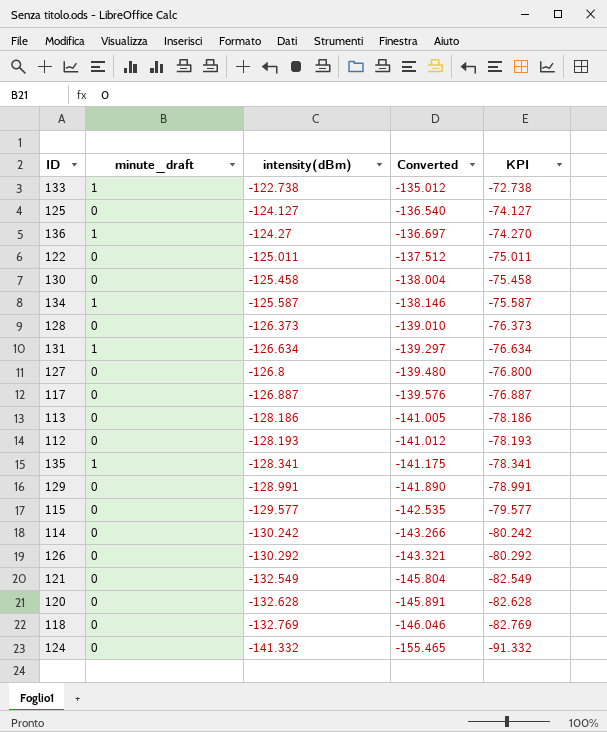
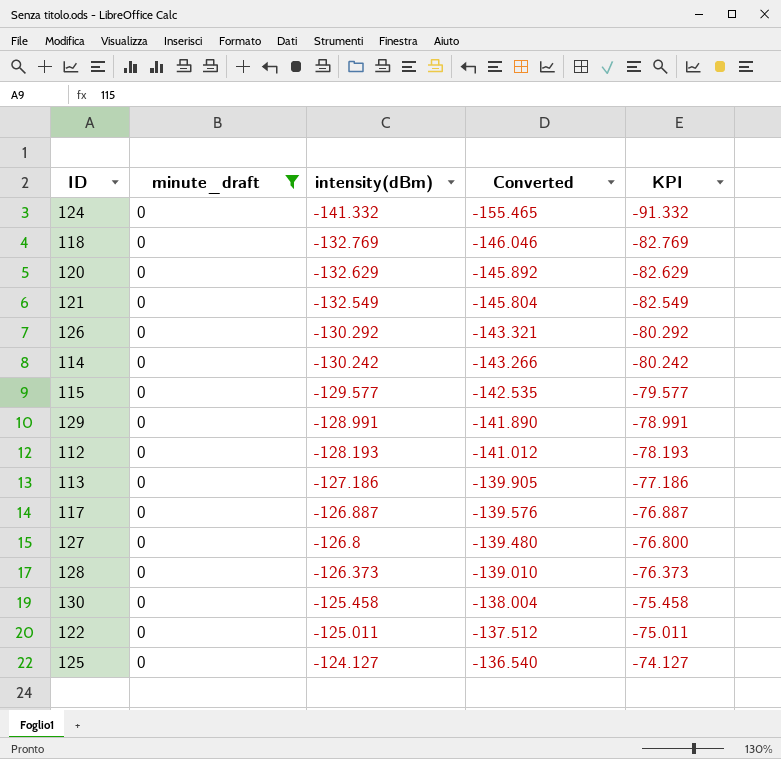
filter: none -> minute_draft = 0
row order: intensity(dBm) descending -> intensity(dBm) ascending
120 | intensity(dBm): -132.628 -> -132.629
120 | Converted: -145.891 -> -145.892
120 | KPI: -82.628 -> -82.629
113 | intensity(dBm): -128.186 -> -127.186
113 | Converted: -141.005 -> -139.905
113 | KPI: -78.186 -> -77.186

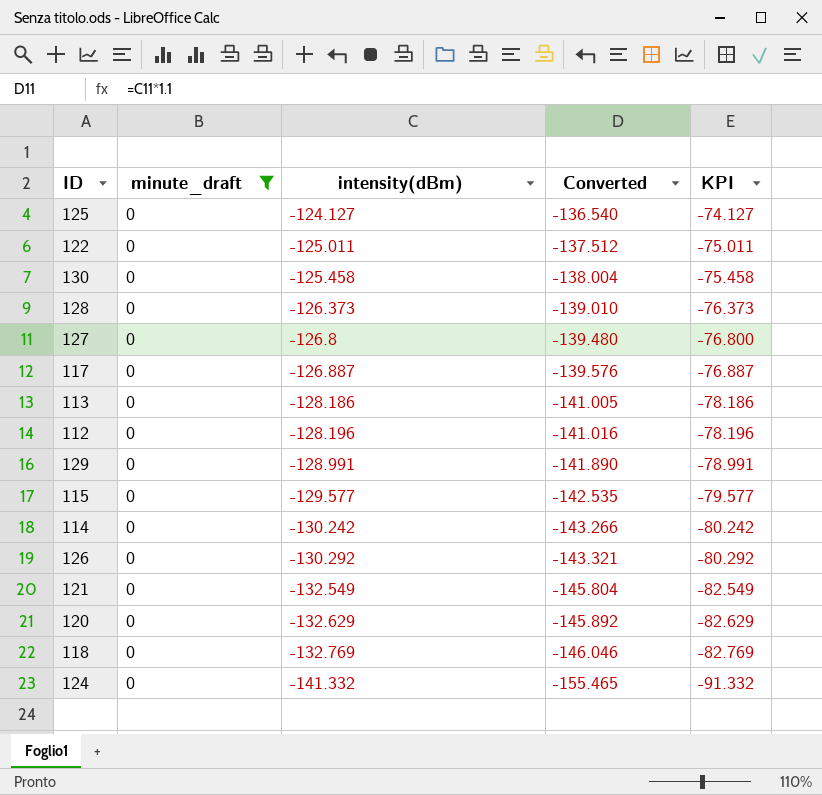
row order: intensity(dBm) ascending -> intensity(dBm) descending
113 | intensity(dBm): -127.186 -> -128.186
113 | Converted: -139.905 -> -141.005
113 | KPI: -77.186 -> -78.186
112 | intensity(dBm): -128.193 -> -128.196
112 | Converted: -141.012 -> -141.016
112 | KPI: -78.193 -> -78.196

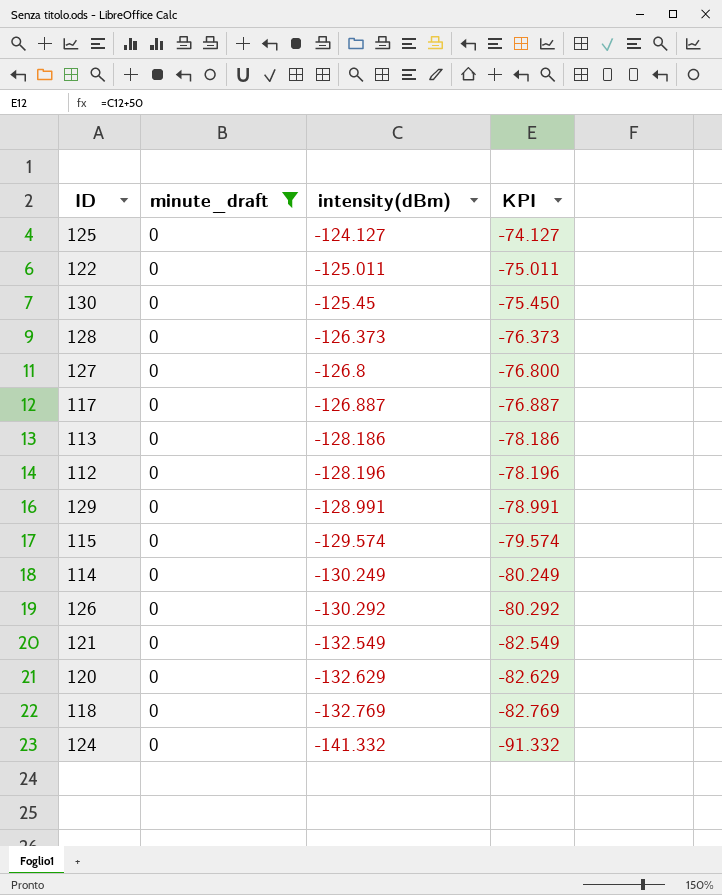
column Converted | formula: [intensity(dBm)] * 1.1 -> none
130 | intensity(dBm): -125.458 -> -125.45
130 | KPI: -75.458 -> -75.450
115 | intensity(dBm): -129.577 -> -129.574
115 | KPI: -79.577 -> -79.574
114 | intensity(dBm): -130.242 -> -130.249
114 | KPI: -80.242 -> -80.249

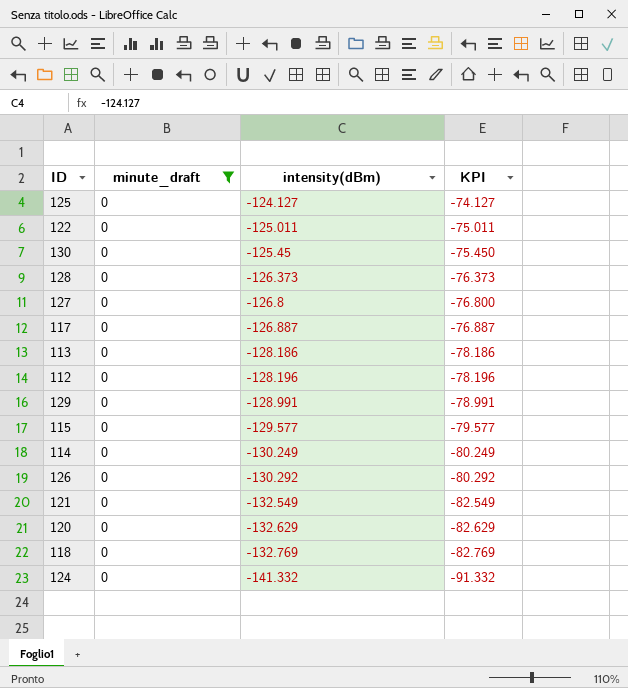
115 | intensity(dBm): -129.574 -> -129.577
115 | KPI: -79.574 -> -79.577

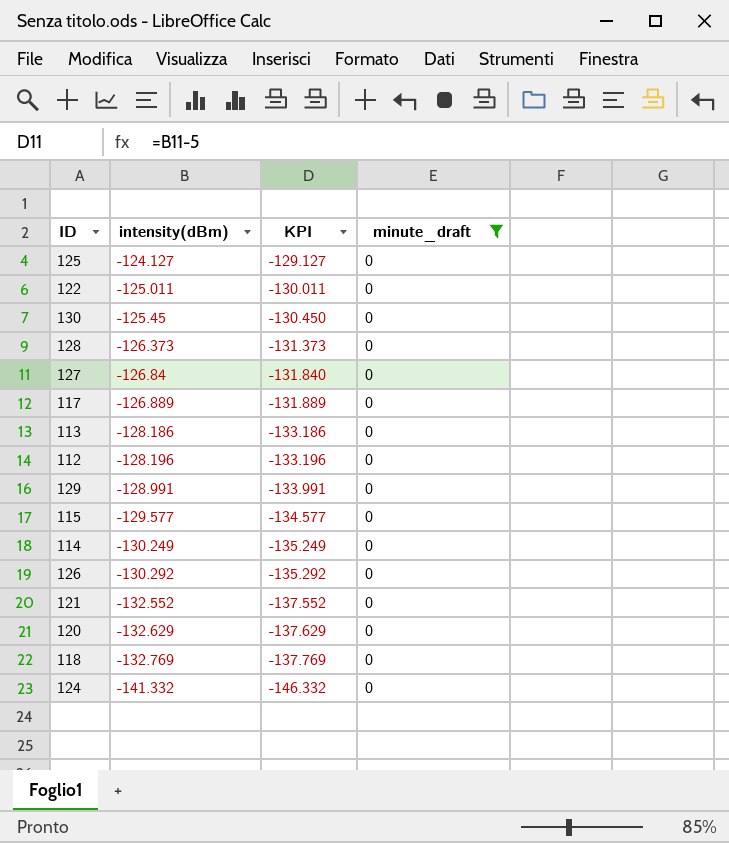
column KPI | formula: [intensity(dBm)] + 50 -> [intensity(dBm)] - 5
column minute_draft | position: 2 -> 4
127 | intensity(dBm): -126.8 -> -126.84
117 | intensity(dBm): -126.887 -> -126.889
121 | intensity(dBm): -132.549 -> -132.552

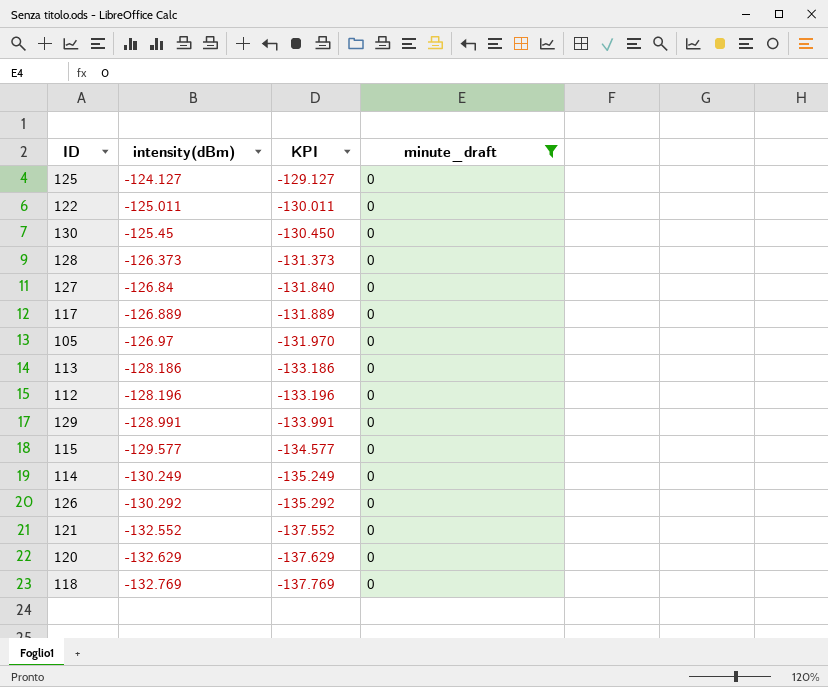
row 124: -141.332 | -146.332 | 0 -> none
row 105: none -> -126.97 | -131.970 | 0

